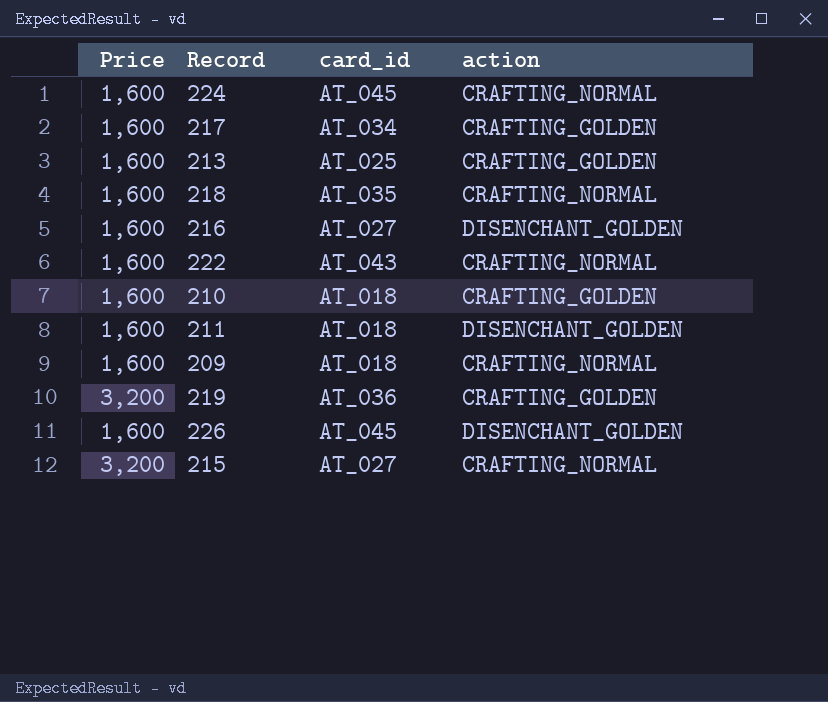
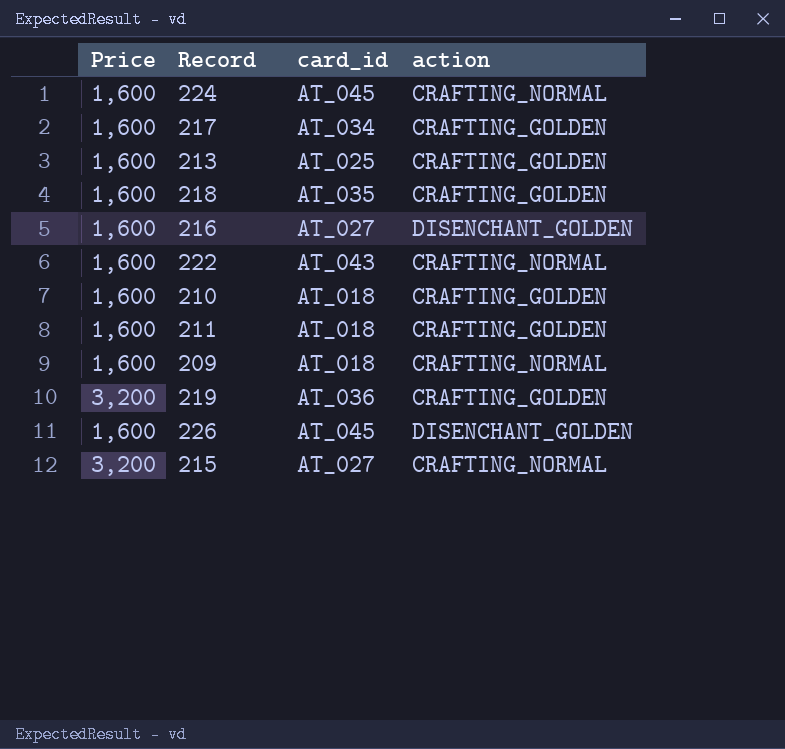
218 | action: CRAFTING_NORMAL -> CRAFTING_GOLDEN
211 | action: DISENCHANT_GOLDEN -> CRAFTING_GOLDEN

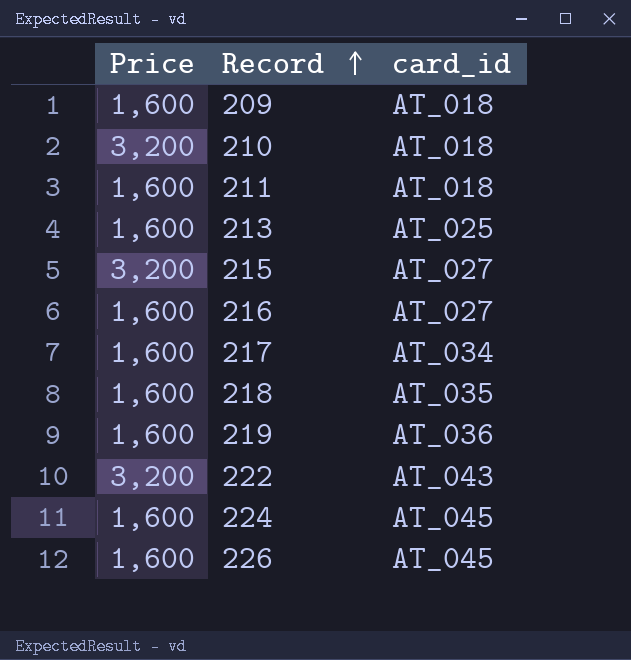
row order: none -> Record ascending
column action | position: 4 -> none
210 | Price: 1,600 -> 3,200
219 | Price: 3,200 -> 1,600
222 | Price: 1,600 -> 3,200

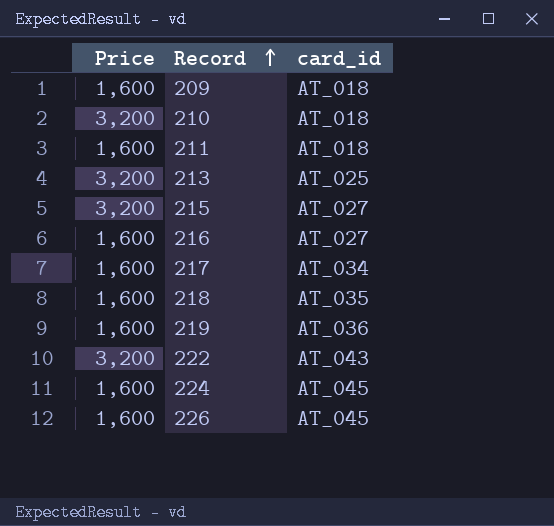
213 | Price: 1,600 -> 3,200

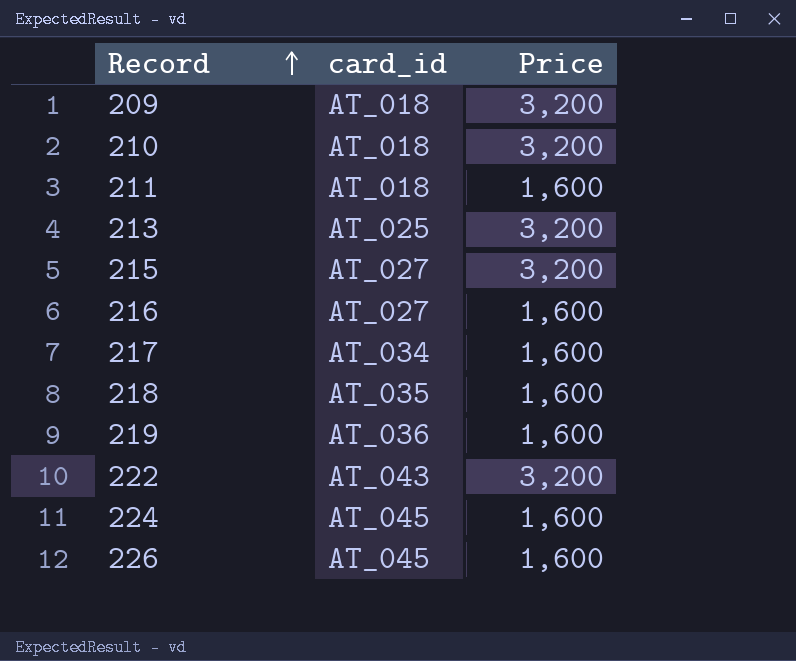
column Price | position: 1 -> 3
209 | Price: 1,600 -> 3,200

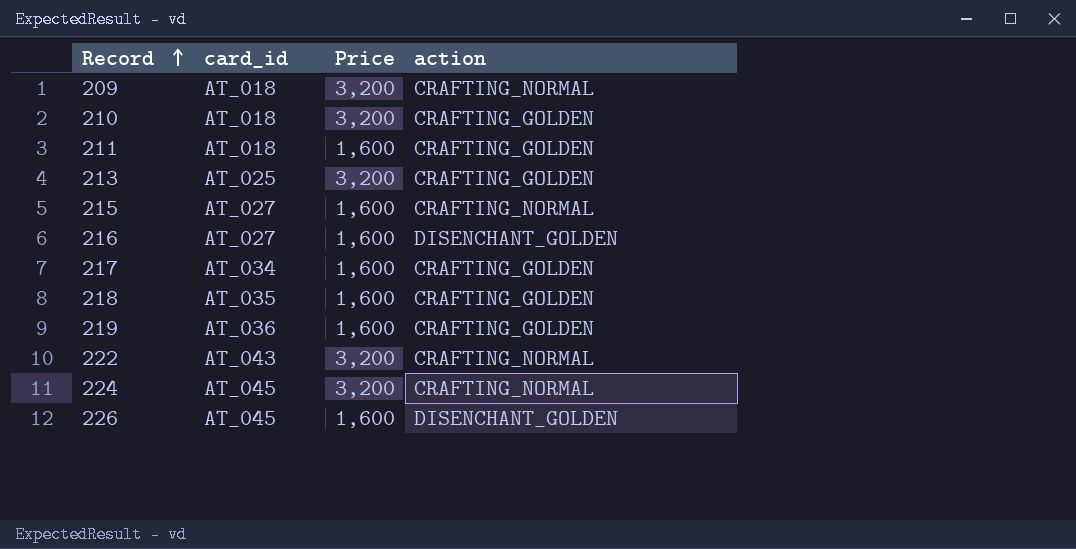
column action | position: none -> 4
215 | Price: 3,200 -> 1,600
224 | Price: 1,600 -> 3,200

